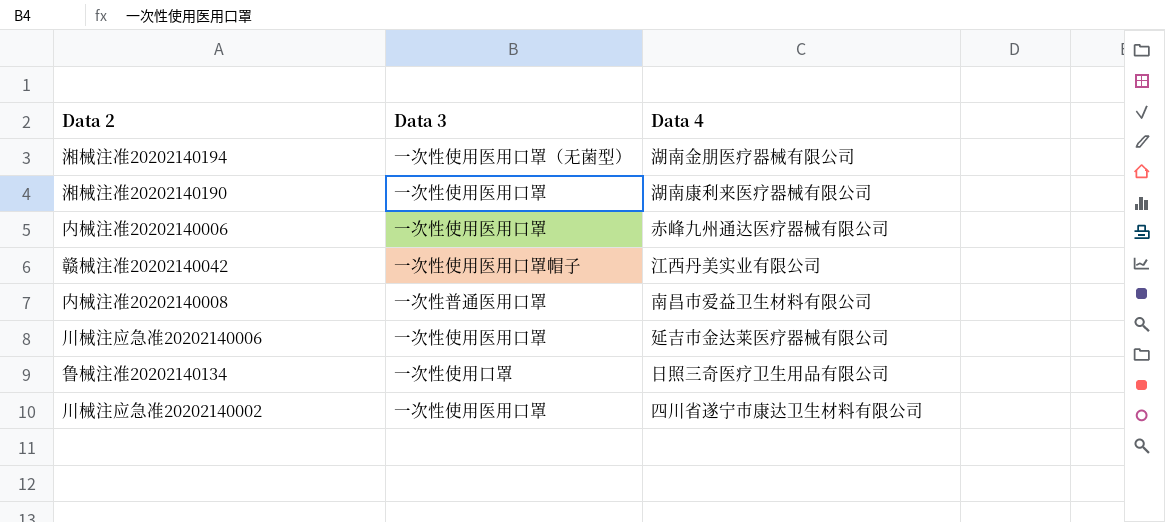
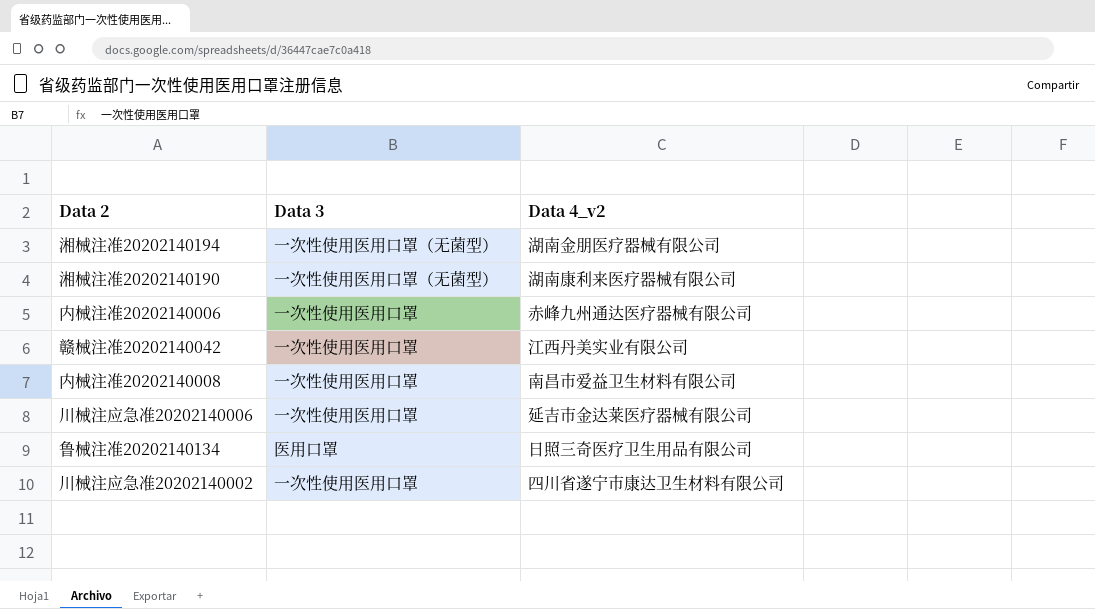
column name: Data 4 -> Data 4_v2
湘械注准20202140190 | Data 3: 一次性使用医用口罩 -> 一次性使用医用口罩（无菌型）
赣械注准20202140042 | Data 3: 一次性使用医用口罩帽子 -> 一次性使用医用口罩
内械注准20202140008 | Data 3: 一次性普通医用口罩 -> 一次性使用医用口罩
鲁械注准20202140134 | Data 3: 一次性使用口罩 -> 医用口罩

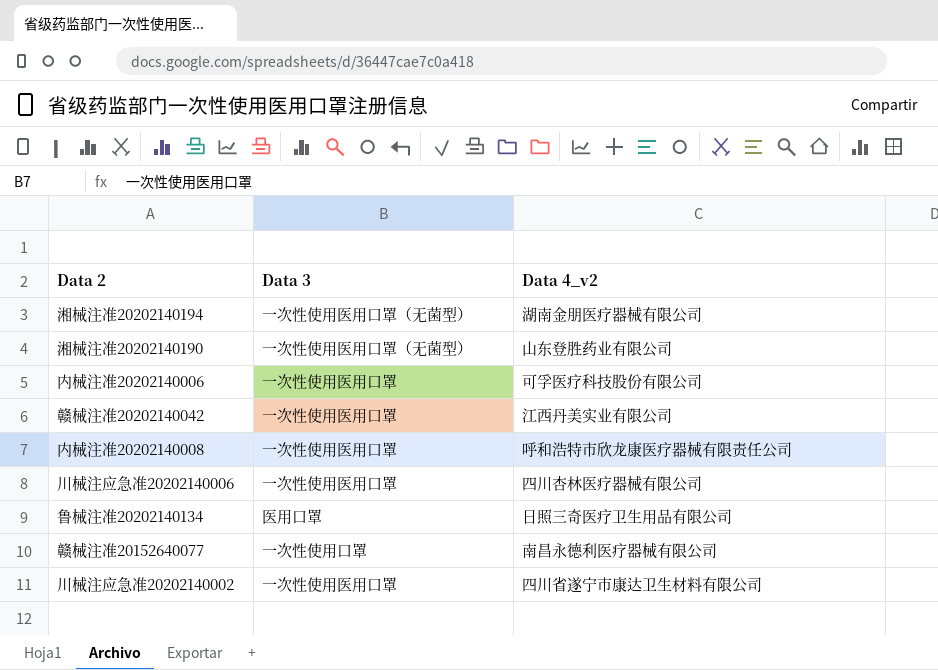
湘械注准20202140190 | Data 4_v2: 湖南康利来医疗器械有限公司 -> 山东登胜药业有限公司
内械注准20202140006 | Data 4_v2: 赤峰九州通达医疗器械有限公司 -> 可孚医疗科技股份有限公司
内械注准20202140008 | Data 4_v2: 南昌市爱益卫生材料有限公司 -> 呼和浩特市欣龙康医疗器械有限责任公司
川械注应急准20202140006 | Data 4_v2: 延吉市金达莱医疗器械有限公司 -> 四川杏林医疗器械有限公司
row 赣械注准20152640077: none -> 一次性使用口罩 | 南昌永德利医疗器械有限公司

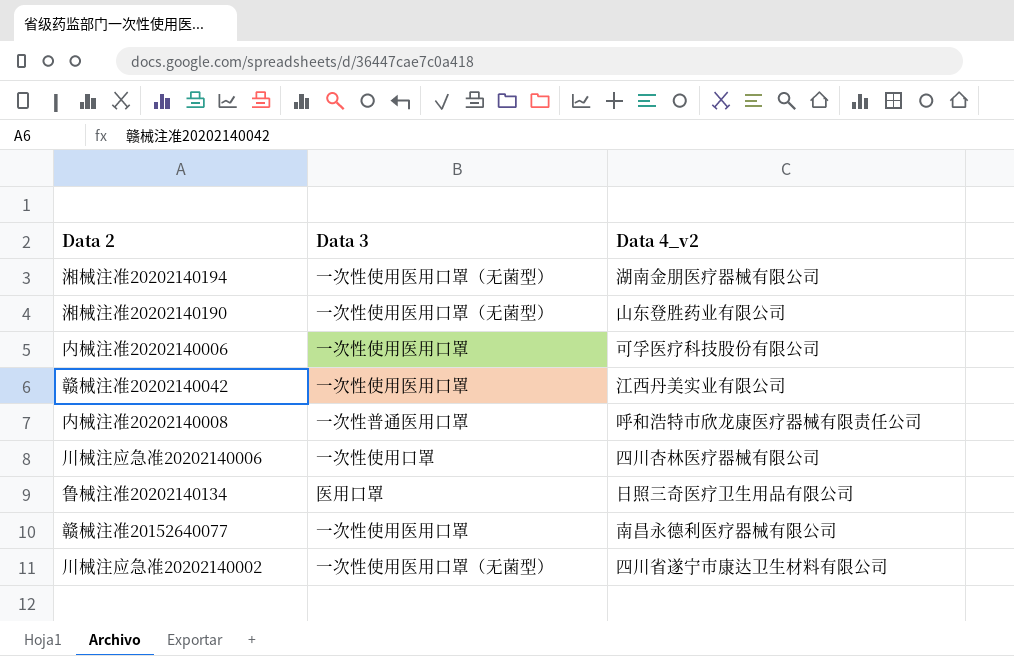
内械注准20202140008 | Data 3: 一次性使用医用口罩 -> 一次性普通医用口罩
川械注应急准20202140006 | Data 3: 一次性使用医用口罩 -> 一次性使用口罩
赣械注准20152640077 | Data 3: 一次性使用口罩 -> 一次性使用医用口罩
川械注应急准20202140002 | Data 3: 一次性使用医用口罩 -> 一次性使用医用口罩（无菌型）

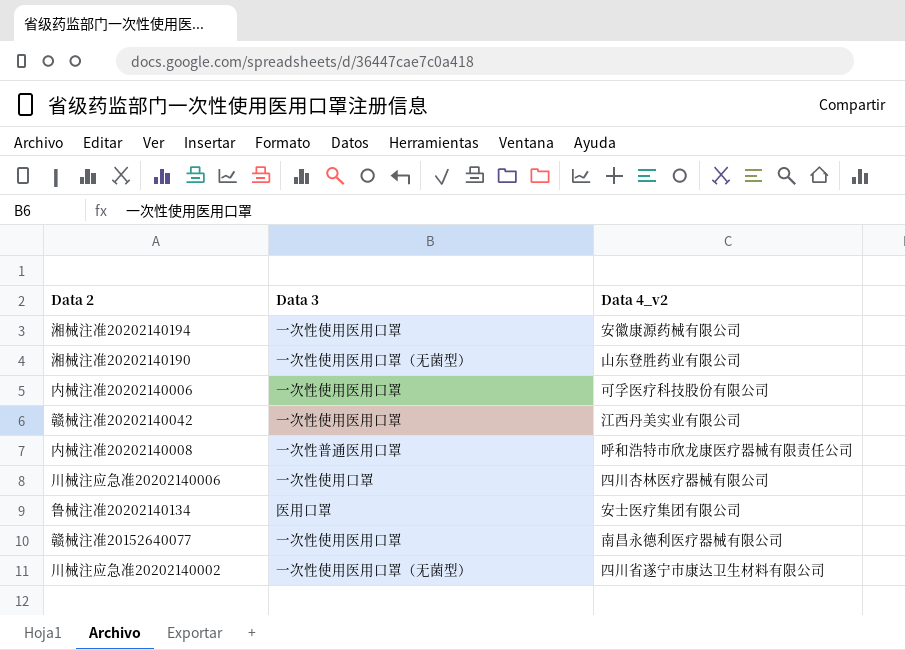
湘械注准20202140194 | Data 3: 一次性使用医用口罩（无菌型） -> 一次性使用医用口罩
湘械注准20202140194 | Data 4_v2: 湖南金朋医疗器械有限公司 -> 安徽康源药械有限公司
鲁械注准20202140134 | Data 4_v2: 日照三奇医疗卫生用品有限公司 -> 安士医疗集团有限公司

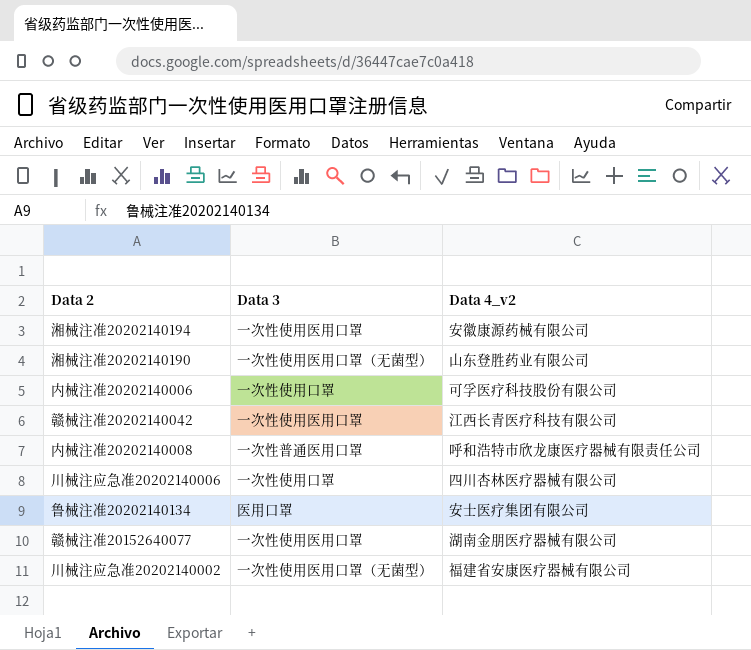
内械注准20202140006 | Data 3: 一次性使用医用口罩 -> 一次性使用口罩
赣械注准20202140042 | Data 4_v2: 江西丹美实业有限公司 -> 江西长青医疗科技有限公司
赣械注准20152640077 | Data 4_v2: 南昌永德利医疗器械有限公司 -> 湖南金朋医疗器械有限公司
川械注应急准20202140002 | Data 4_v2: 四川省遂宁市康达卫生材料有限公司 -> 福建省安康医疗器械有限公司

